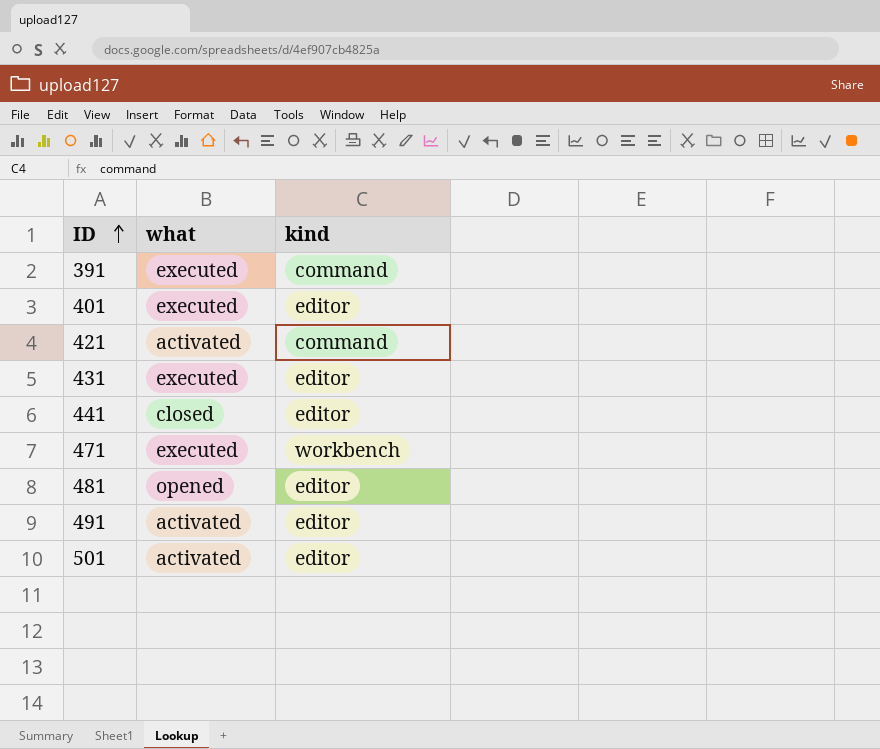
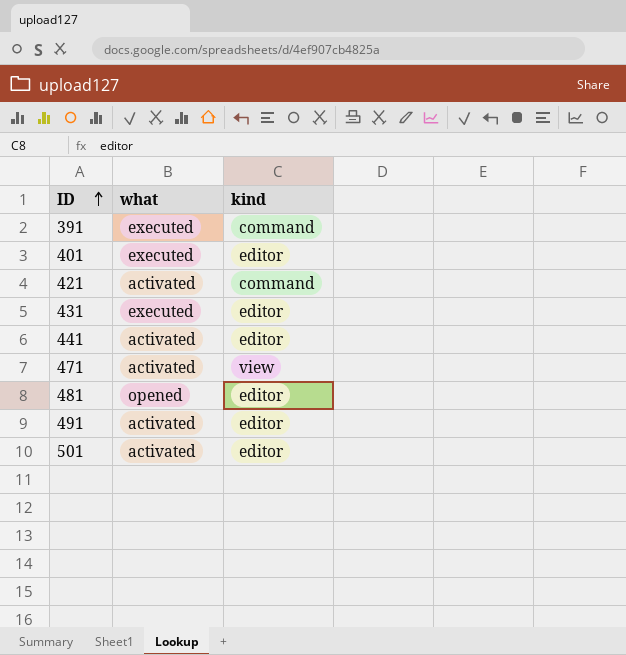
441 | what: closed -> activated
471 | what: executed -> activated
471 | kind: workbench -> view

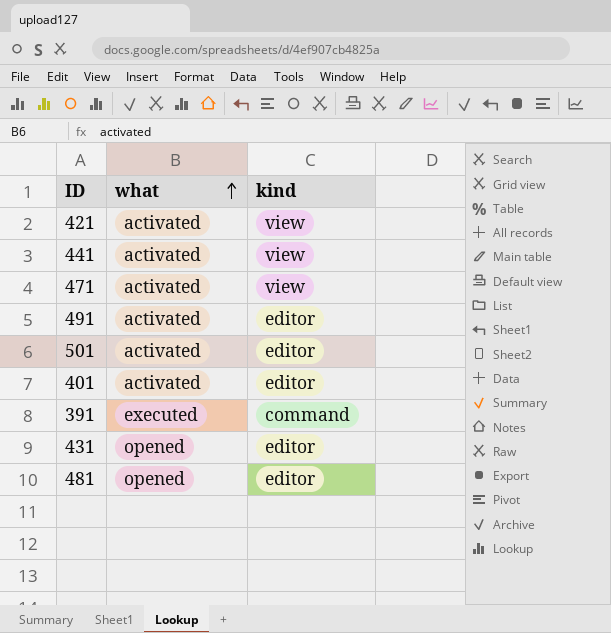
row order: ID ascending -> what ascending
421 | kind: command -> view
441 | kind: editor -> view
401 | what: executed -> activated
431 | what: executed -> opened

